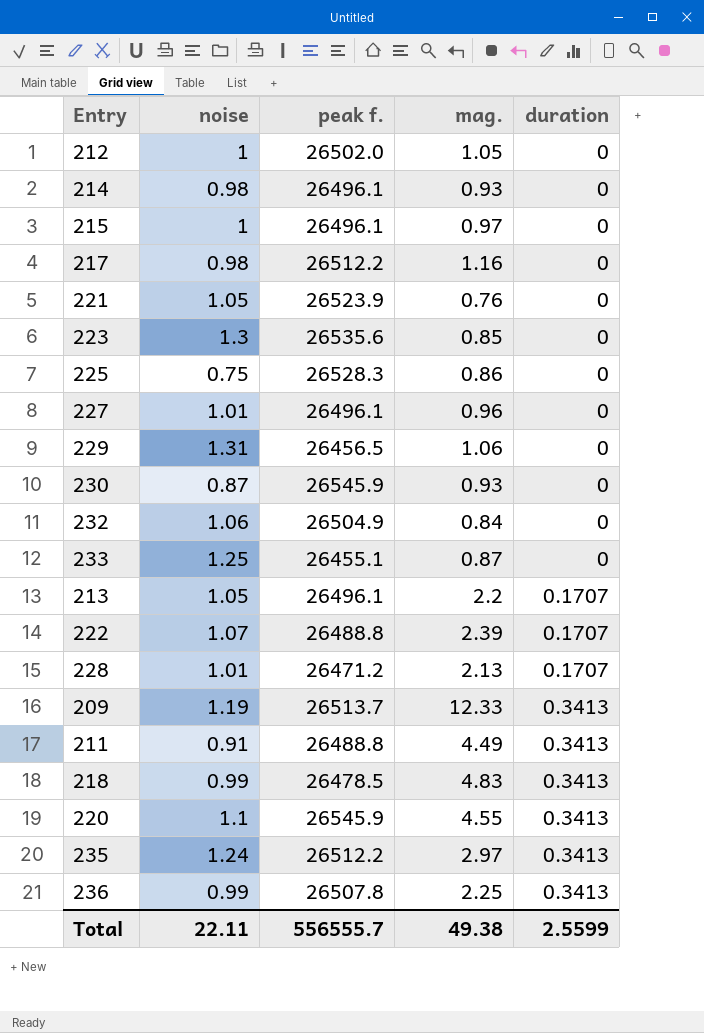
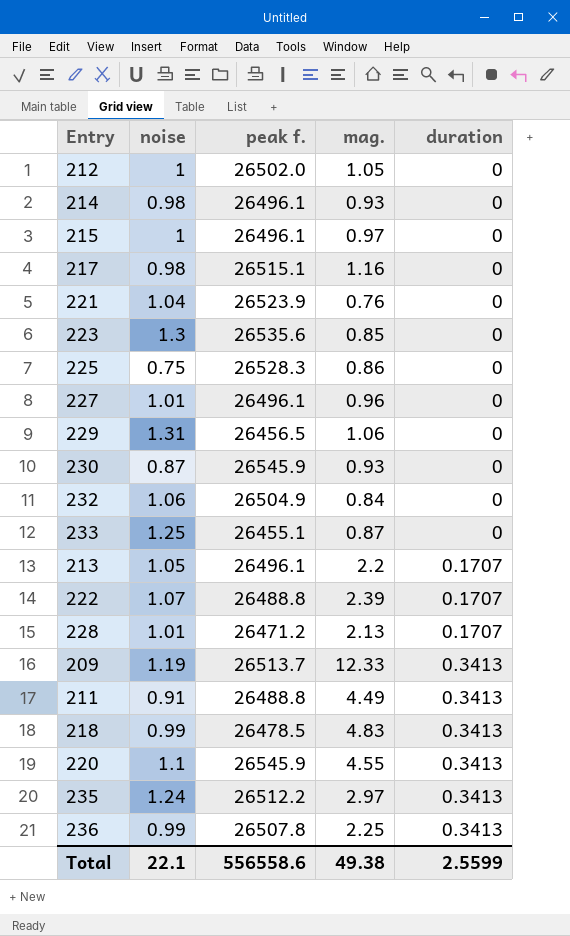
217 | peak f.: 26512.2 -> 26515.1
221 | noise: 1.05 -> 1.04
Total | noise: 22.11 -> 22.1
Total | peak f.: 556555.7 -> 556558.6

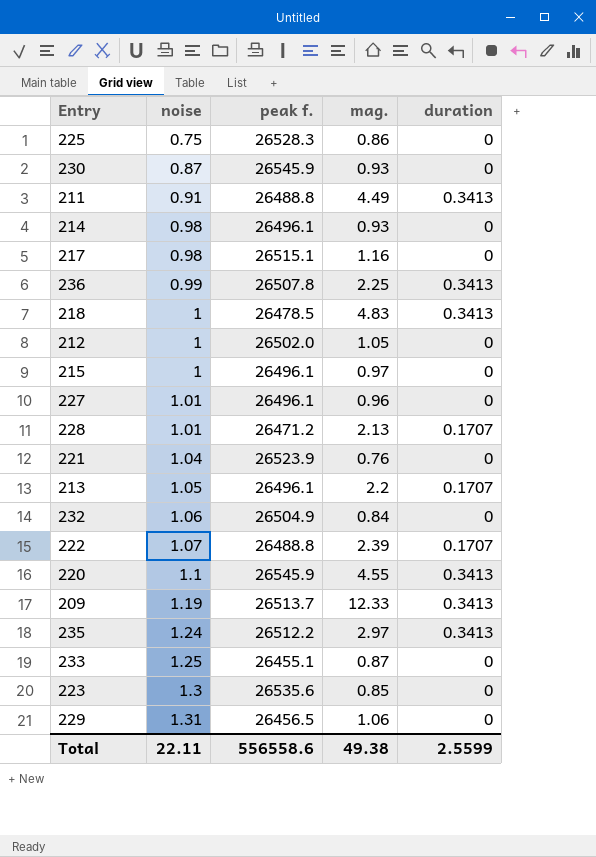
row order: duration ascending -> noise ascending
218 | noise: 0.99 -> 1
Total | noise: 22.1 -> 22.11

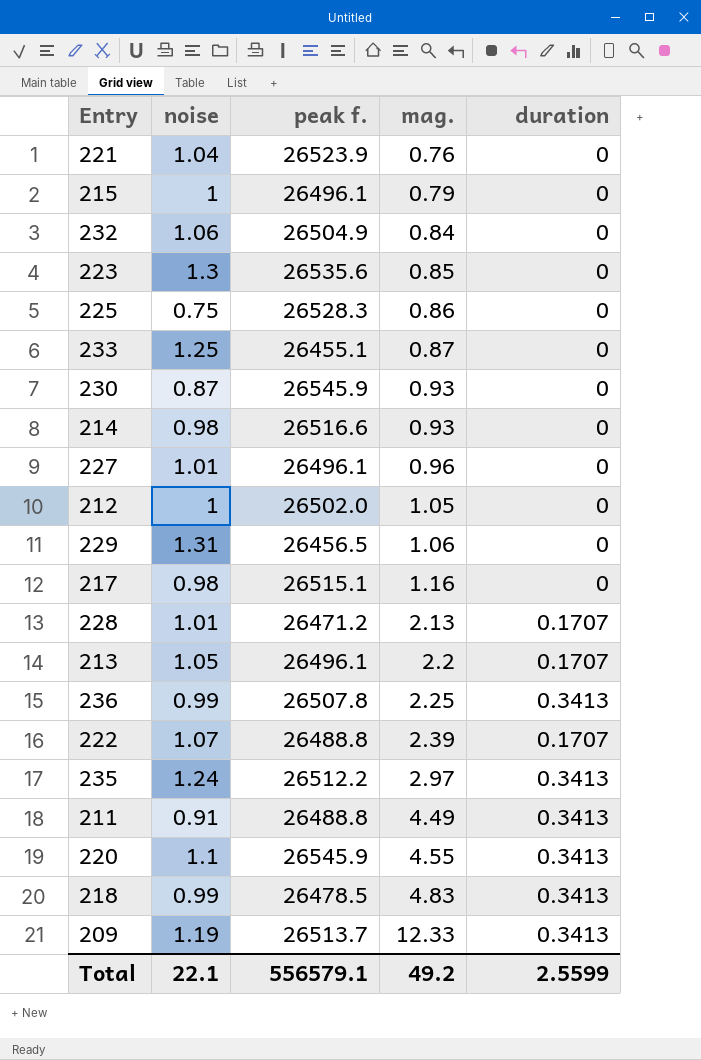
row order: noise ascending -> mag. ascending
215 | mag.: 0.97 -> 0.79
214 | peak f.: 26496.1 -> 26516.6
218 | noise: 1 -> 0.99
Total | noise: 22.11 -> 22.1
Total | peak f.: 556558.6 -> 556579.1
Total | mag.: 49.38 -> 49.2

